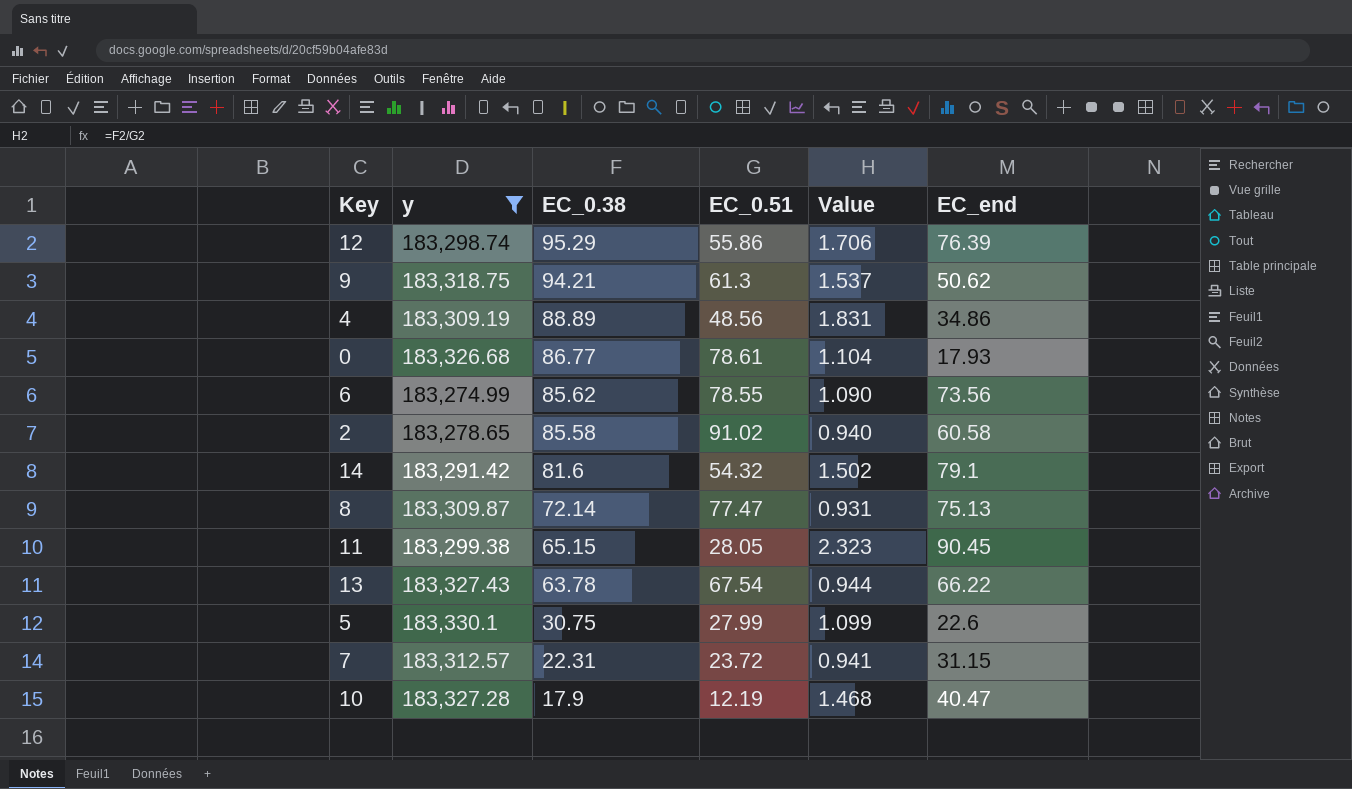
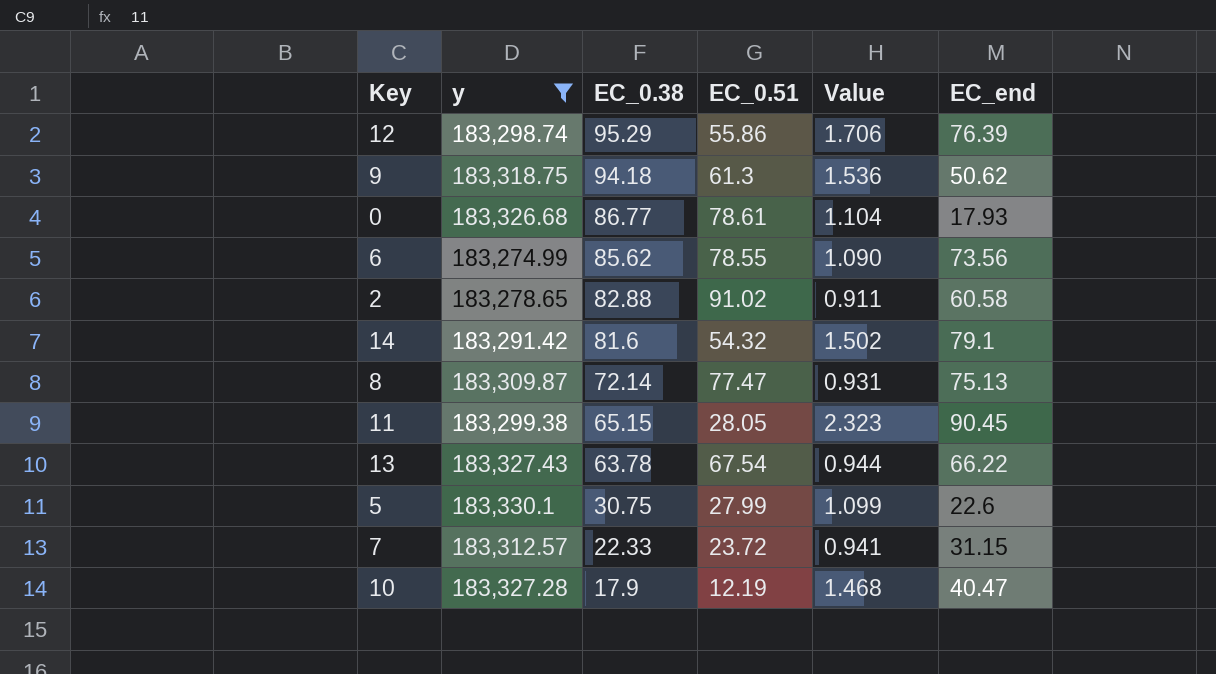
row 4: 183,309.19 | 88.89 | 48.56 | 1.831 | 34.86 -> none
9 | EC_0.38: 94.21 -> 94.18
9 | Value: 1.537 -> 1.536
2 | EC_0.38: 85.58 -> 82.88
2 | Value: 0.940 -> 0.911
7 | EC_0.38: 22.31 -> 22.33

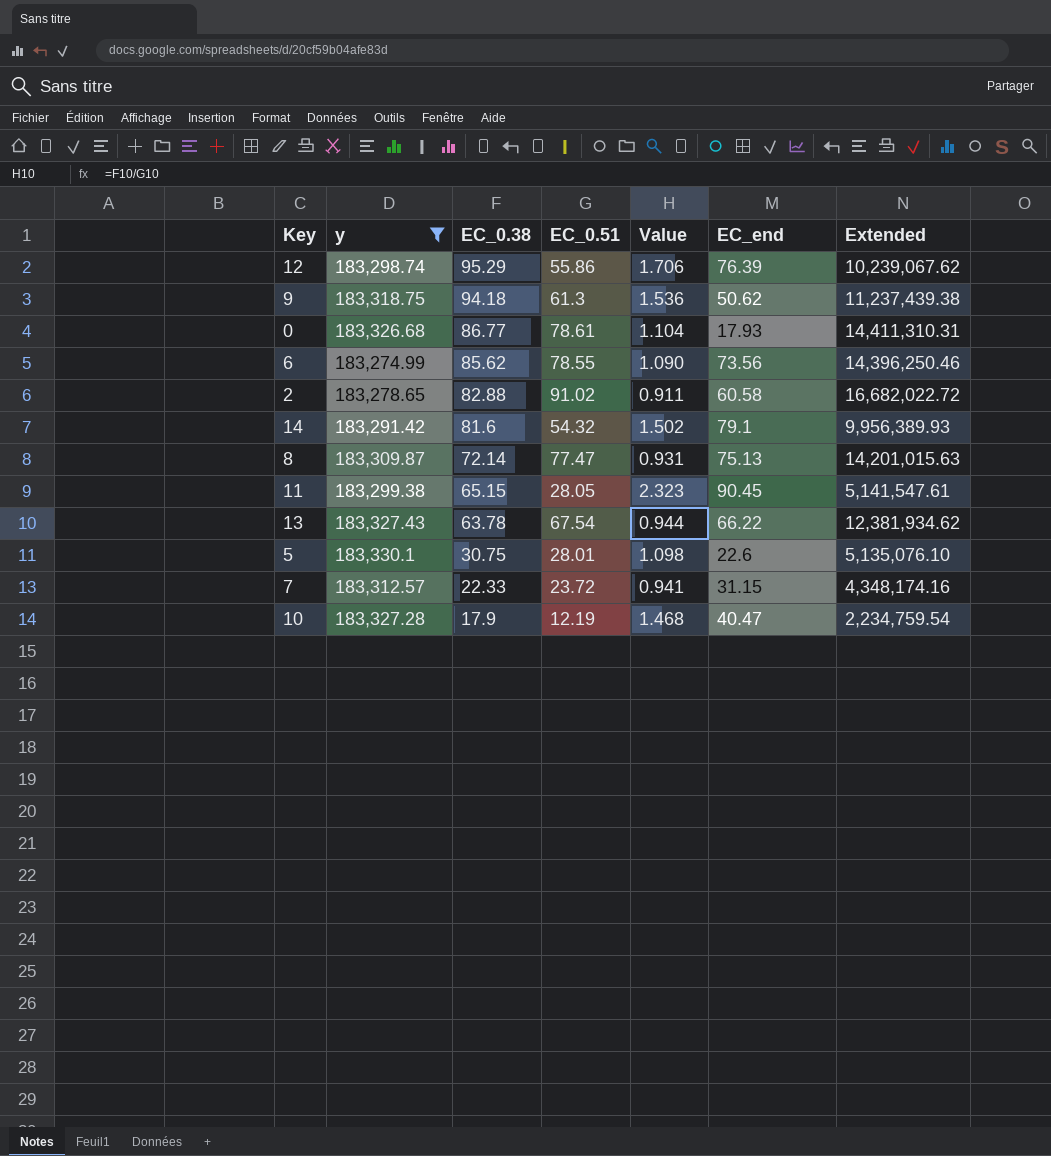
column Extended | formula: none -> [y] * [EC_0.51]
5 | EC_0.51: 27.99 -> 28.01
5 | Value: 1.099 -> 1.098

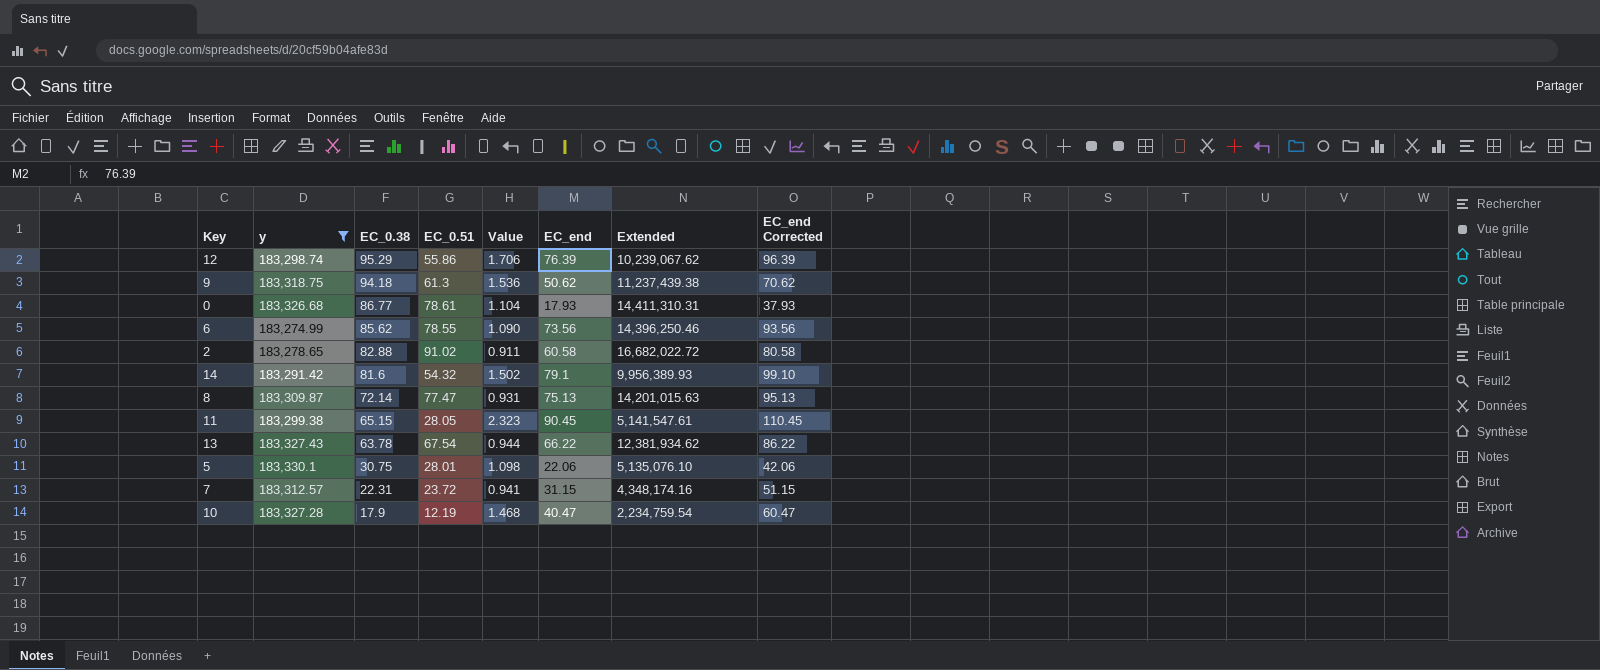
column EC_end Corrected | formula: none -> [EC_end] + 20
5 | EC_end: 22.6 -> 22.06
7 | EC_0.38: 22.33 -> 22.31

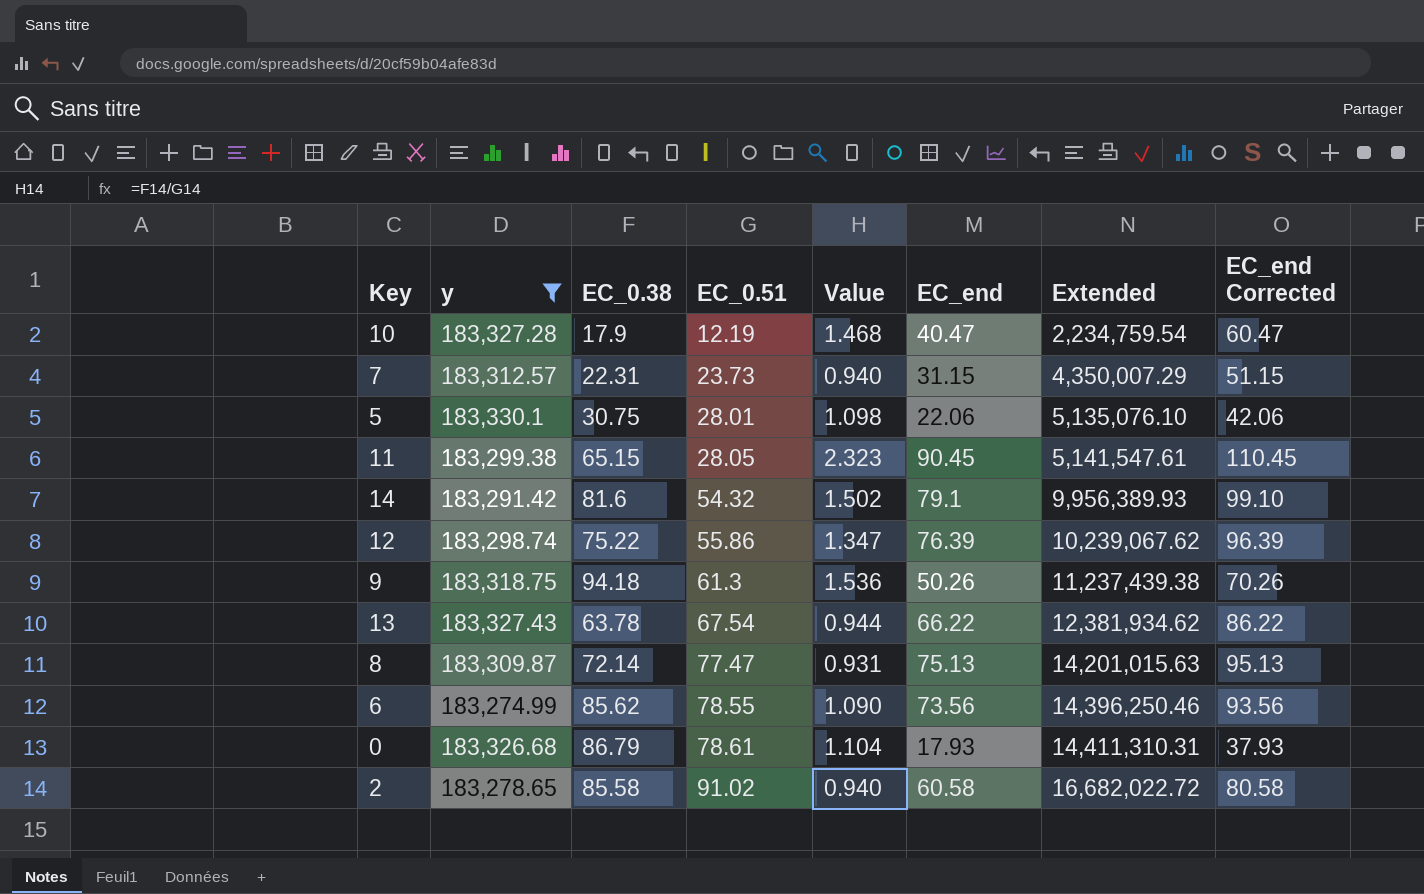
row order: EC_0.38 descending -> EC_0.51 ascending
7 | EC_0.51: 23.72 -> 23.73
7 | Value: 0.941 -> 0.940
7 | Extended: 4,348,174.16 -> 4,350,007.29
12 | EC_0.38: 95.29 -> 75.22
12 | Value: 1.706 -> 1.347
9 | EC_end: 50.62 -> 50.26
9 | EC_end Corrected: 70.62 -> 70.26
0 | EC_0.38: 86.77 -> 86.79
2 | EC_0.38: 82.88 -> 85.58
2 | Value: 0.911 -> 0.940

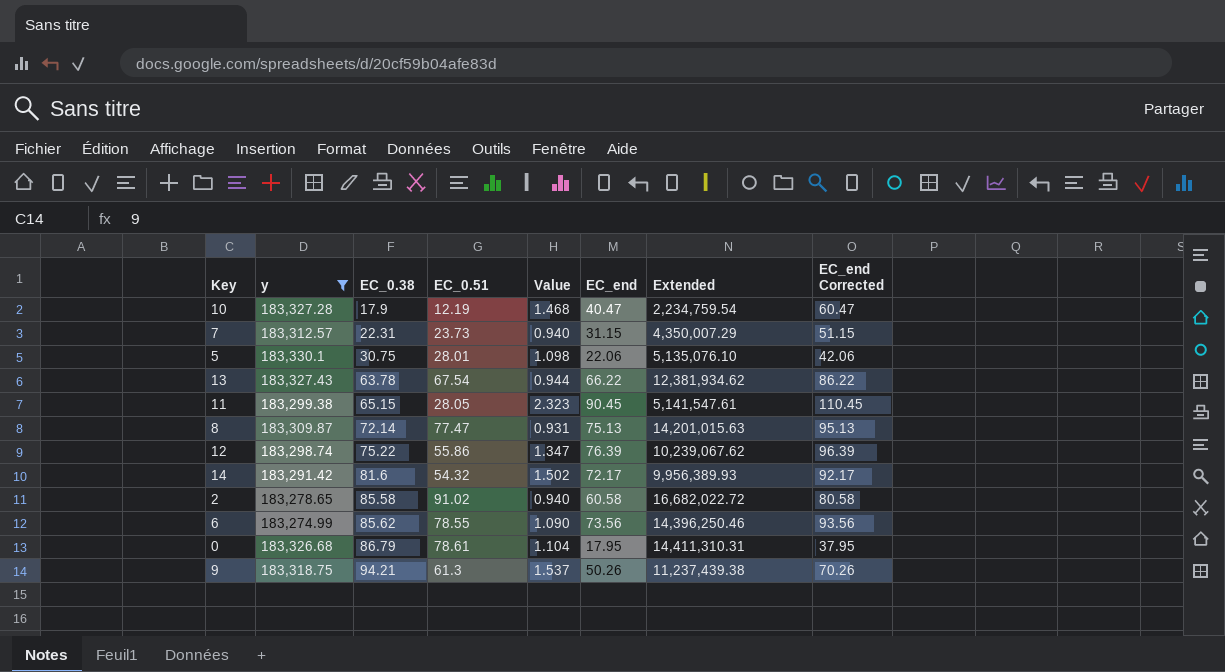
row order: EC_0.51 ascending -> EC_0.38 ascending
14 | EC_end: 79.1 -> 72.17
14 | EC_end Corrected: 99.10 -> 92.17
0 | EC_end: 17.93 -> 17.95
0 | EC_end Corrected: 37.93 -> 37.95
9 | EC_0.38: 94.18 -> 94.21
9 | Value: 1.536 -> 1.537

